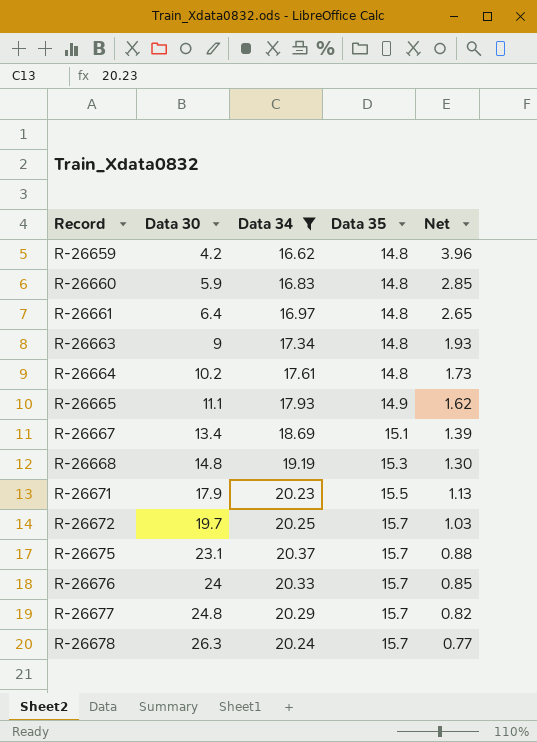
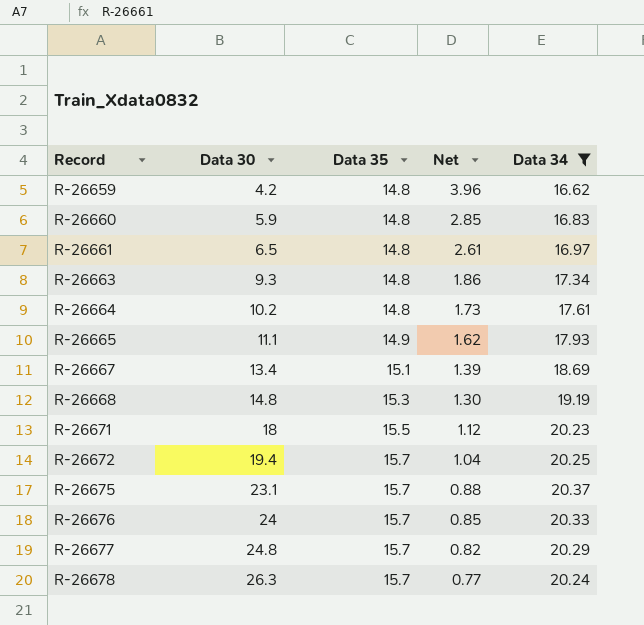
column Data 34 | position: 3 -> 5
R-26661 | Data 30: 6.4 -> 6.5
R-26661 | Net: 2.65 -> 2.61
R-26663 | Data 30: 9 -> 9.3
R-26663 | Net: 1.93 -> 1.86
R-26671 | Data 30: 17.9 -> 18
R-26671 | Net: 1.13 -> 1.12
R-26672 | Data 30: 19.7 -> 19.4
R-26672 | Net: 1.03 -> 1.04

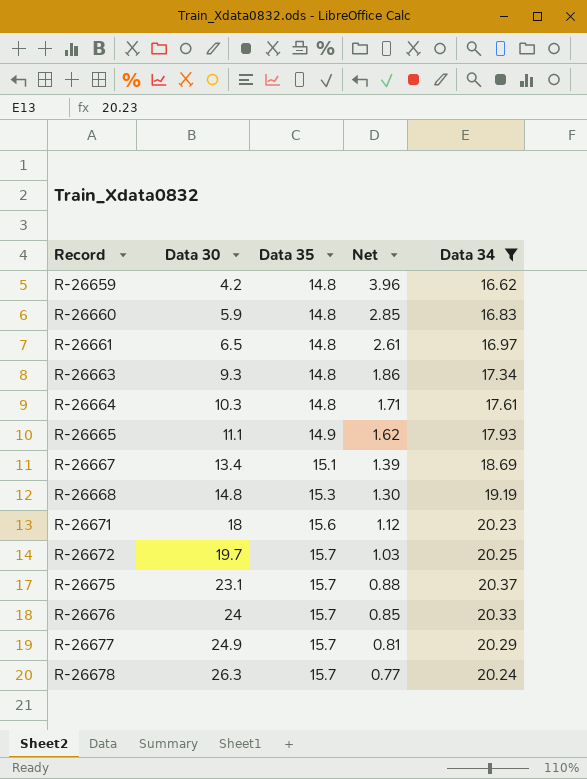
R-26664 | Data 30: 10.2 -> 10.3
R-26664 | Net: 1.73 -> 1.71
R-26671 | Data 35: 15.5 -> 15.6
R-26672 | Data 30: 19.4 -> 19.7
R-26672 | Net: 1.04 -> 1.03
R-26677 | Data 30: 24.8 -> 24.9
R-26677 | Net: 0.82 -> 0.81

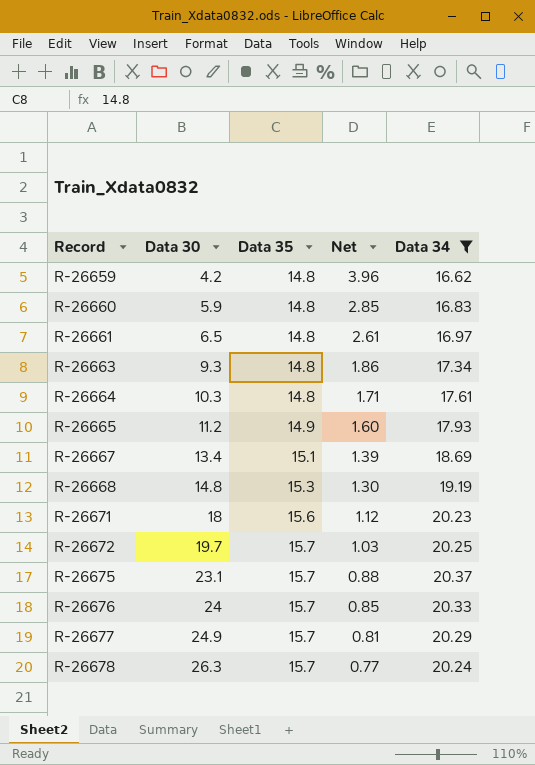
R-26665 | Data 30: 11.1 -> 11.2
R-26665 | Net: 1.62 -> 1.60

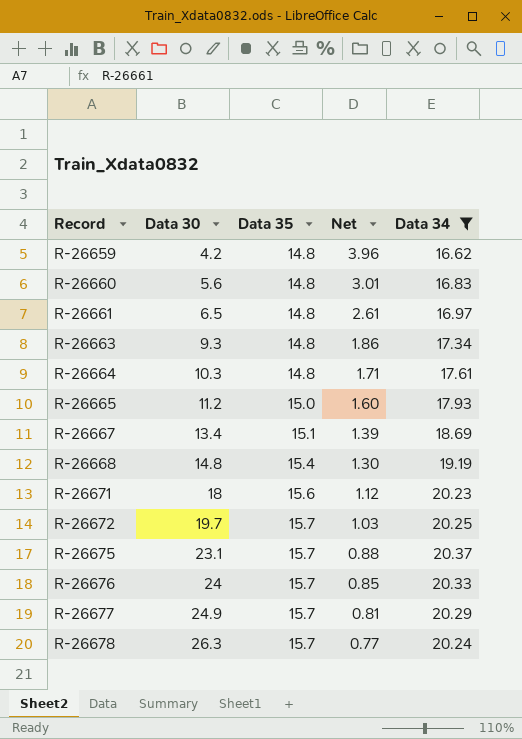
R-26660 | Data 30: 5.9 -> 5.6
R-26660 | Net: 2.85 -> 3.01
R-26665 | Data 35: 14.9 -> 15.0
R-26668 | Data 35: 15.3 -> 15.4

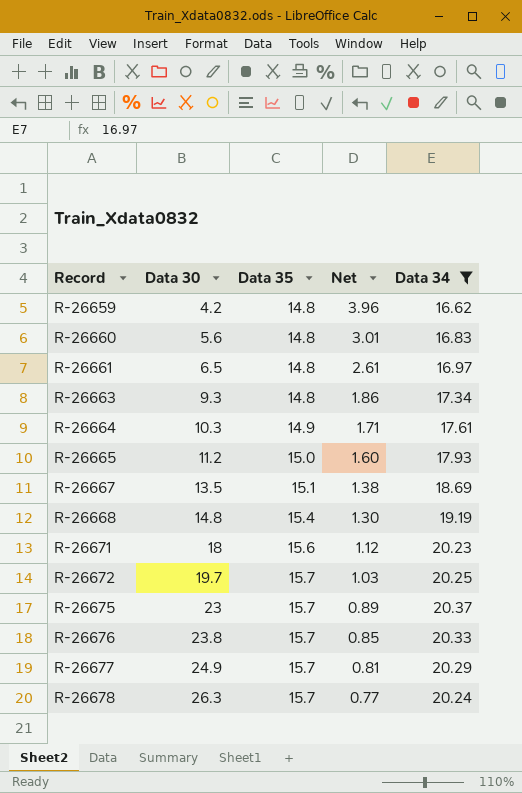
R-26664 | Data 35: 14.8 -> 14.9
R-26667 | Data 30: 13.4 -> 13.5
R-26667 | Net: 1.39 -> 1.38
R-26675 | Data 30: 23.1 -> 23
R-26675 | Net: 0.88 -> 0.89
R-26676 | Data 30: 24 -> 23.8

